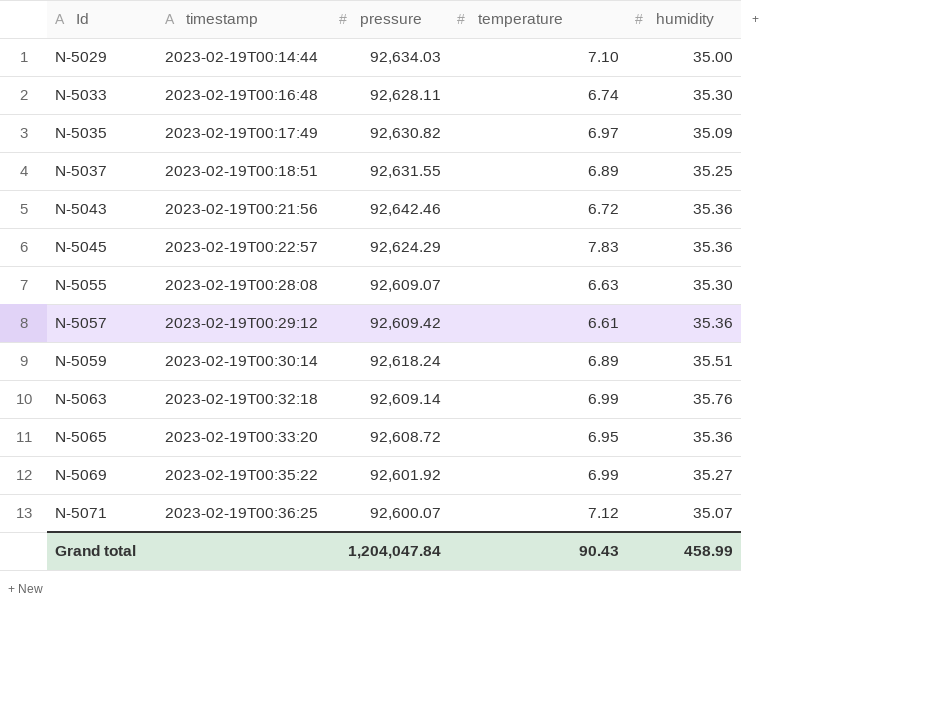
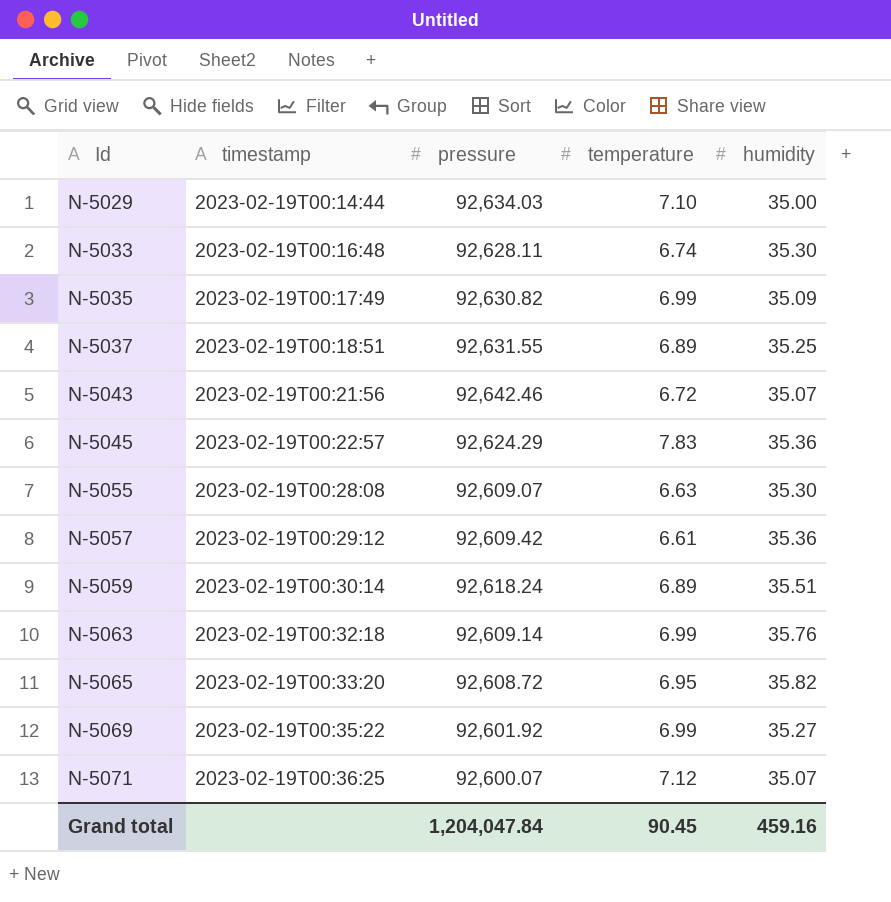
N-5035 | temperature: 6.97 -> 6.99
N-5043 | humidity: 35.36 -> 35.07
N-5065 | humidity: 35.36 -> 35.82
Grand total | temperature: 90.43 -> 90.45
Grand total | humidity: 458.99 -> 459.16

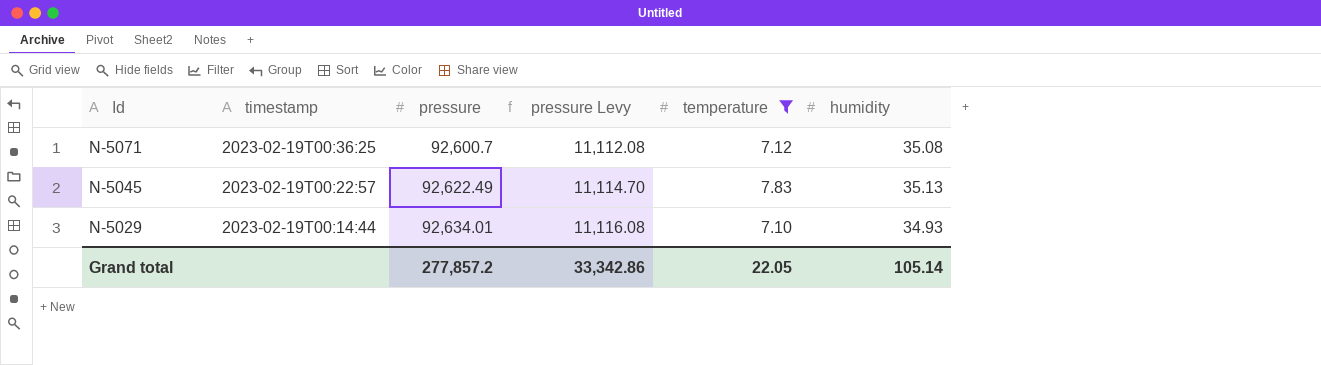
filter: none -> temperature >= 7.10
row order: Id ascending -> Id descending
column pressure Levy | formula: none -> [pressure] * 0.12
N-5071 | pressure: 92,600.07 -> 92,600.7
N-5071 | humidity: 35.07 -> 35.08
N-5045 | pressure: 92,624.29 -> 92,622.49
N-5045 | humidity: 35.36 -> 35.13
N-5029 | pressure: 92,634.03 -> 92,634.01
N-5029 | humidity: 35.00 -> 34.93
Grand total | pressure: 1,204,047.84 -> 277,857.2
Grand total | temperature: 90.45 -> 22.05
Grand total | humidity: 459.16 -> 105.14

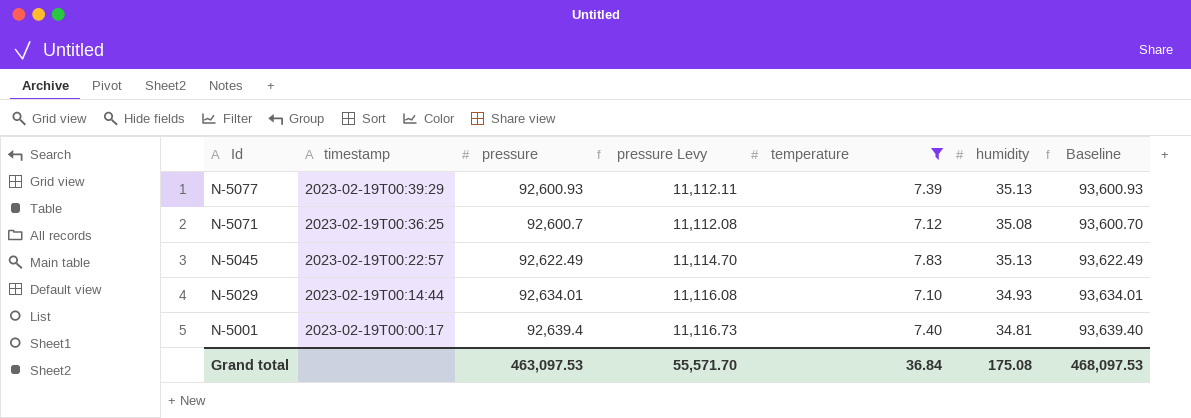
column Baseline | formula: none -> [pressure] + 1000
row N-5077: none -> 2023-02-19T00:39:29 | 92,600.93 | 11,112.11 | 7.39 | 35.13 | 93,600.93
row N-5001: none -> 2023-02-19T00:00:17 | 92,639.4 | 11,116.73 | 7.40 | 34.81 | 93,639.40
Grand total | pressure: 277,857.2 -> 463,097.53
Grand total | pressure Levy: 33,342.86 -> 55,571.70
Grand total | temperature: 22.05 -> 36.84
Grand total | humidity: 105.14 -> 175.08

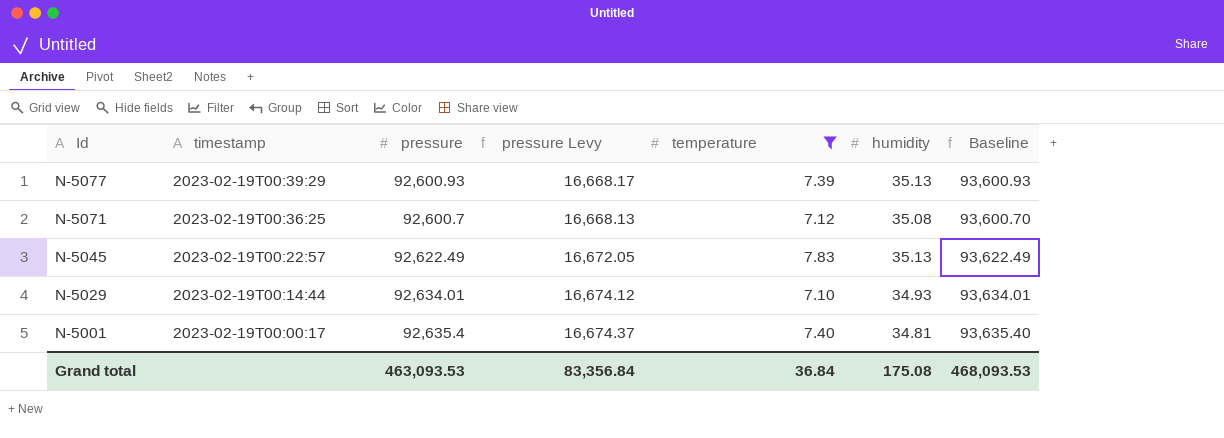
column pressure Levy | formula: [pressure] * 0.12 -> [pressure] * 0.18
N-5001 | pressure: 92,639.4 -> 92,635.4
N-5001 | Baseline: 93,639.40 -> 93,635.40
Grand total | pressure: 463,097.53 -> 463,093.53
Grand total | pressure Levy: 55,571.70 -> 83,356.84
Grand total | Baseline: 468,097.53 -> 468,093.53

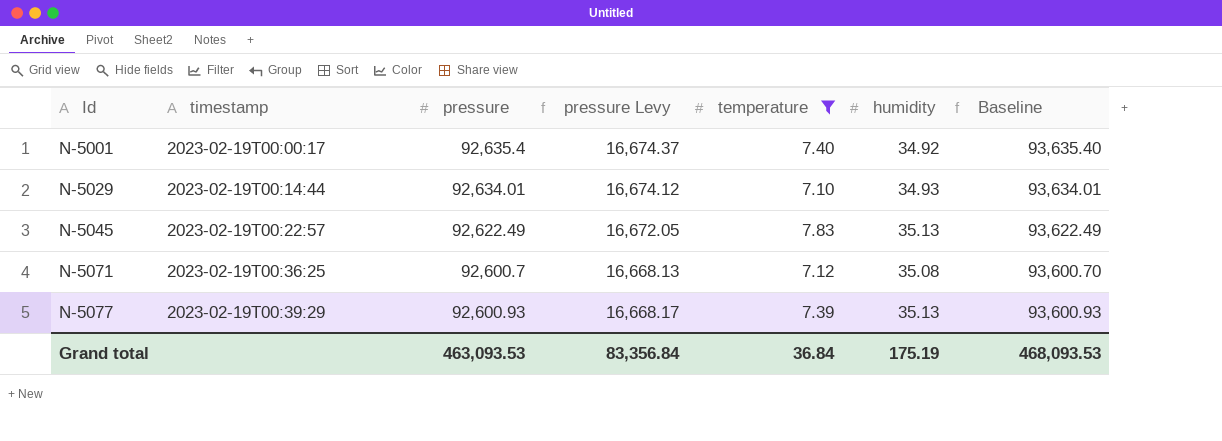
row order: Id descending -> Id ascending
N-5001 | humidity: 34.81 -> 34.92
Grand total | humidity: 175.08 -> 175.19

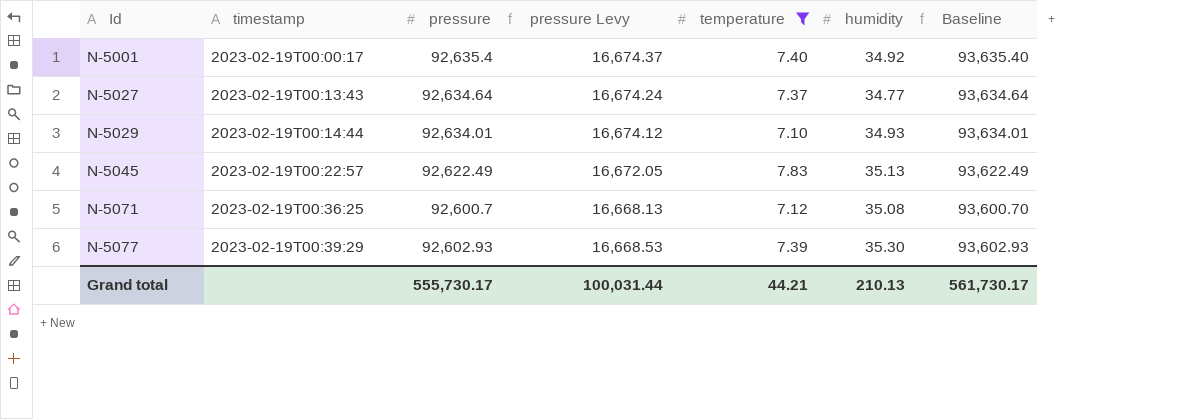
row N-5027: none -> 2023-02-19T00:13:43 | 92,634.64 | 16,674.24 | 7.37 | 34.77 | 93,634.64
N-5077 | pressure: 92,600.93 -> 92,602.93
N-5077 | pressure Levy: 16,668.17 -> 16,668.53
N-5077 | humidity: 35.13 -> 35.30
N-5077 | Baseline: 93,600.93 -> 93,602.93
Grand total | pressure: 463,093.53 -> 555,730.17
Grand total | pressure Levy: 83,356.84 -> 100,031.44
Grand total | temperature: 36.84 -> 44.21
Grand total | humidity: 175.19 -> 210.13
Grand total | Baseline: 468,093.53 -> 561,730.17

